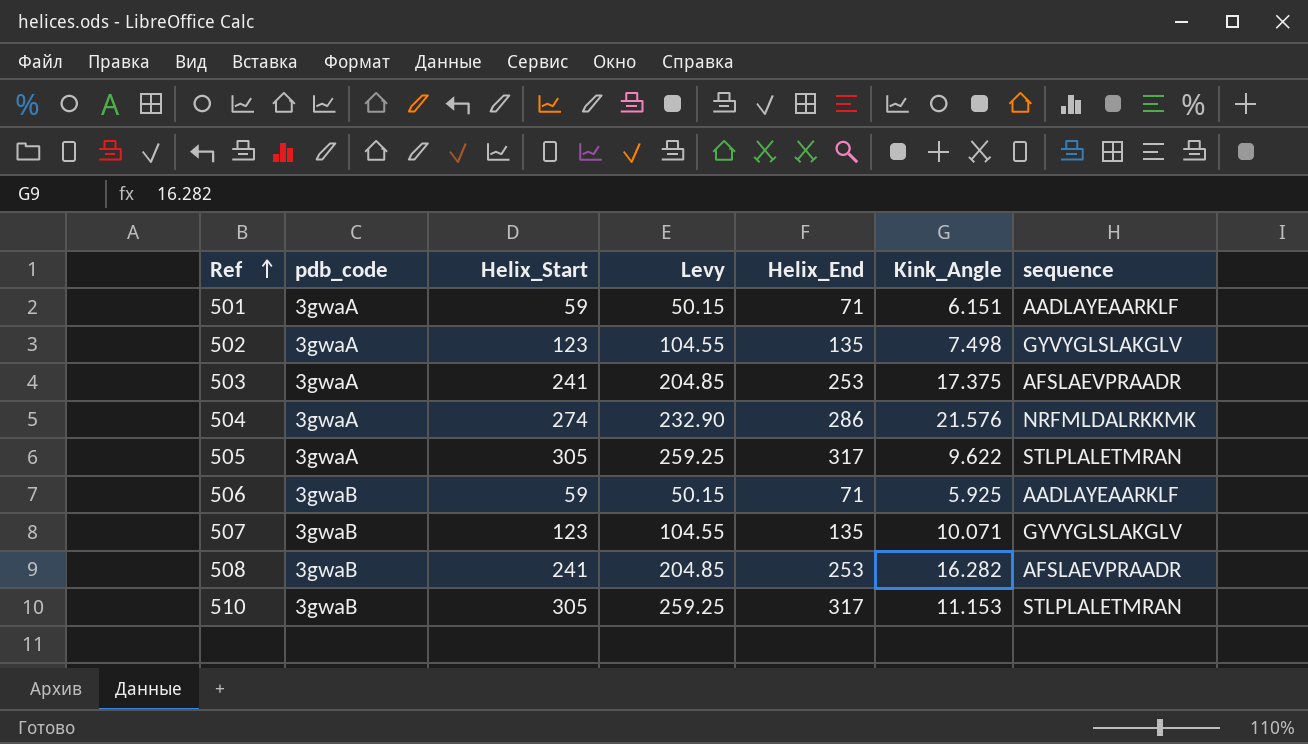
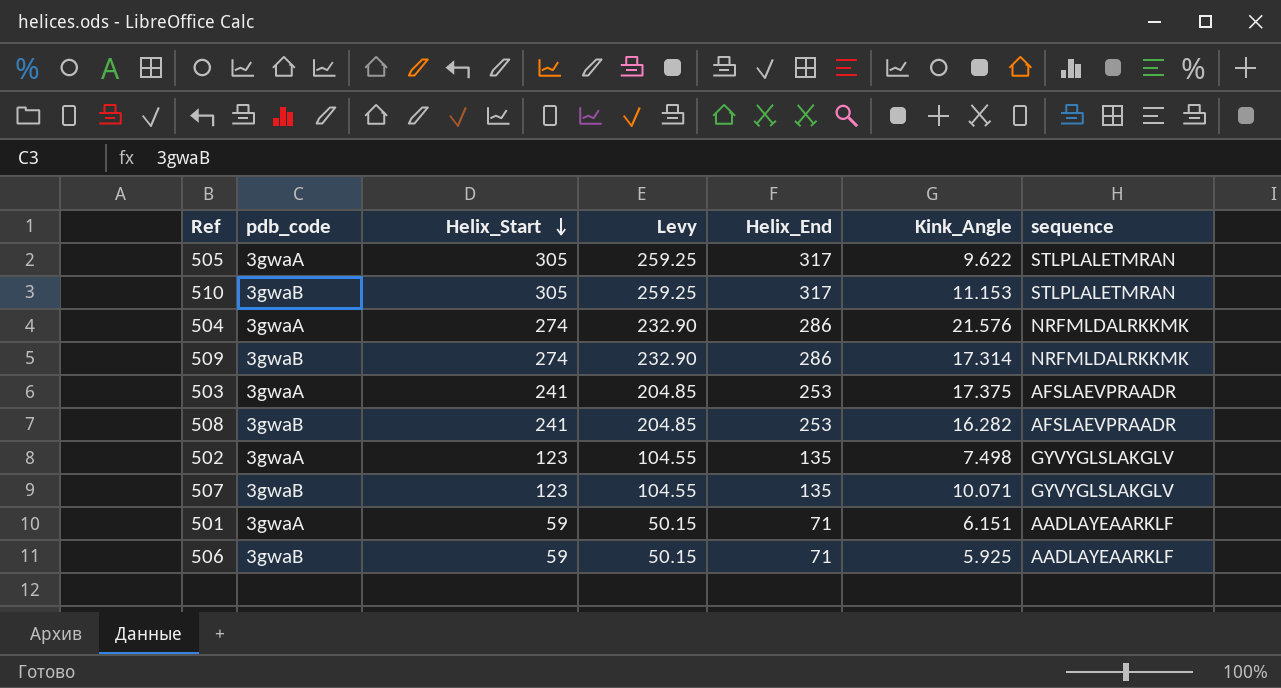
row order: Ref ascending -> Helix_Start descending
row 509: none -> 3gwaB | 274 | 232.90 | 286 | 17.314 | NRFMLDALRKKMK

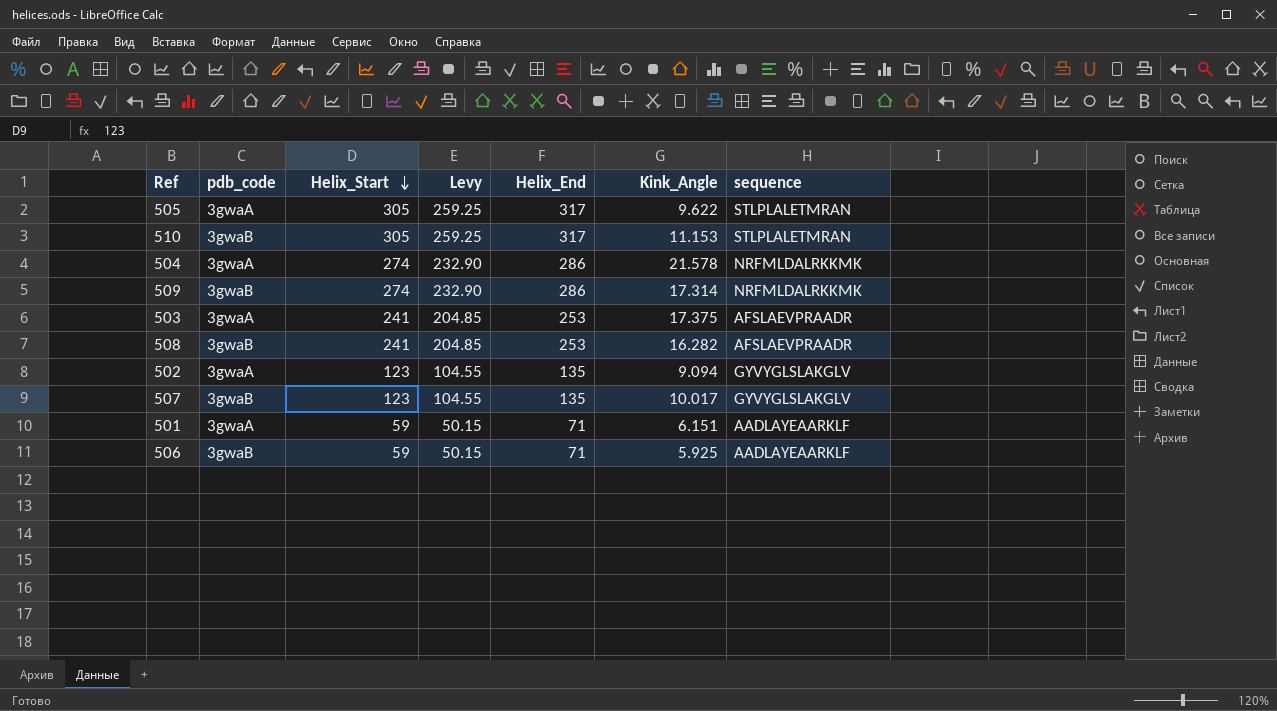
504 | Kink_Angle: 21.576 -> 21.578
502 | Kink_Angle: 7.498 -> 9.094
507 | Kink_Angle: 10.071 -> 10.017

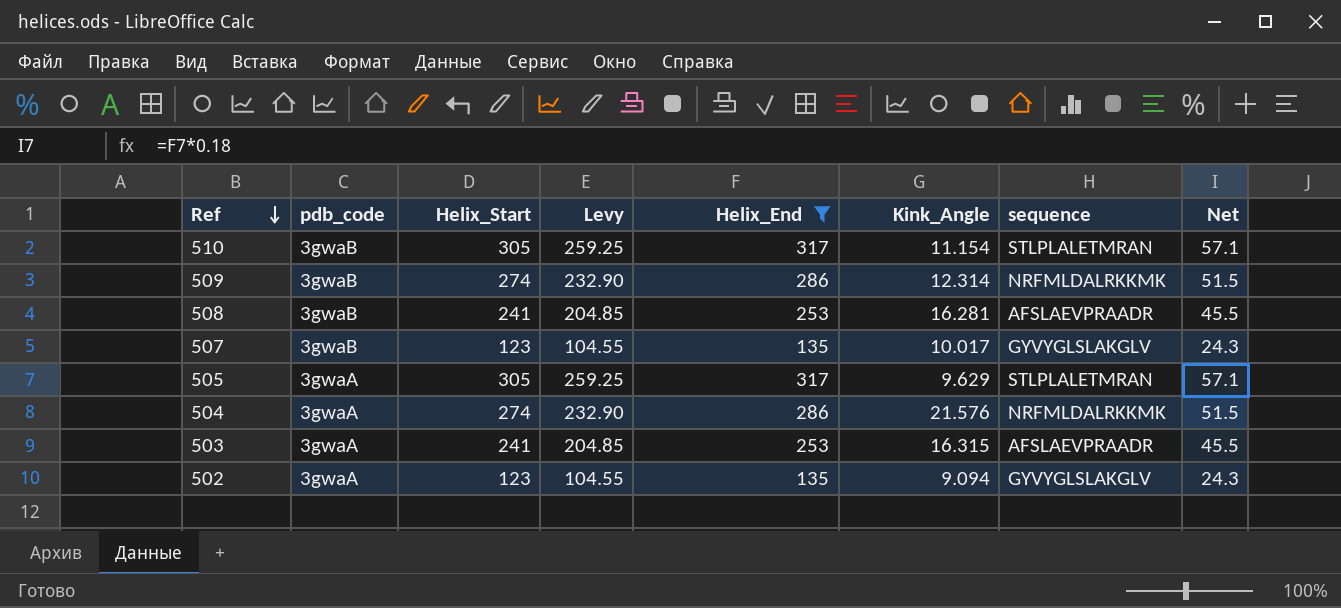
filter: none -> Helix_End != 71
row order: Helix_Start descending -> Ref descending
column Net | formula: none -> [Helix_End] * 0.18
510 | Kink_Angle: 11.153 -> 11.154
509 | Kink_Angle: 17.314 -> 12.314
508 | Kink_Angle: 16.282 -> 16.281
505 | Kink_Angle: 9.622 -> 9.629
504 | Kink_Angle: 21.578 -> 21.576
503 | Kink_Angle: 17.375 -> 16.315

